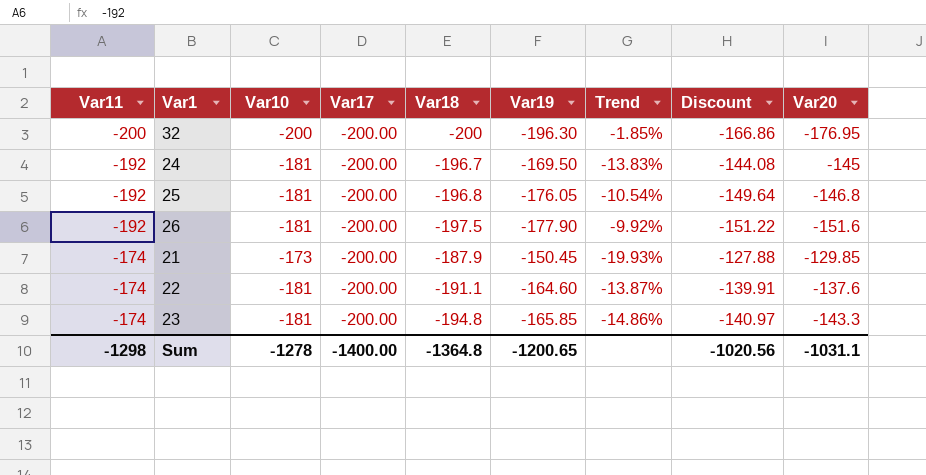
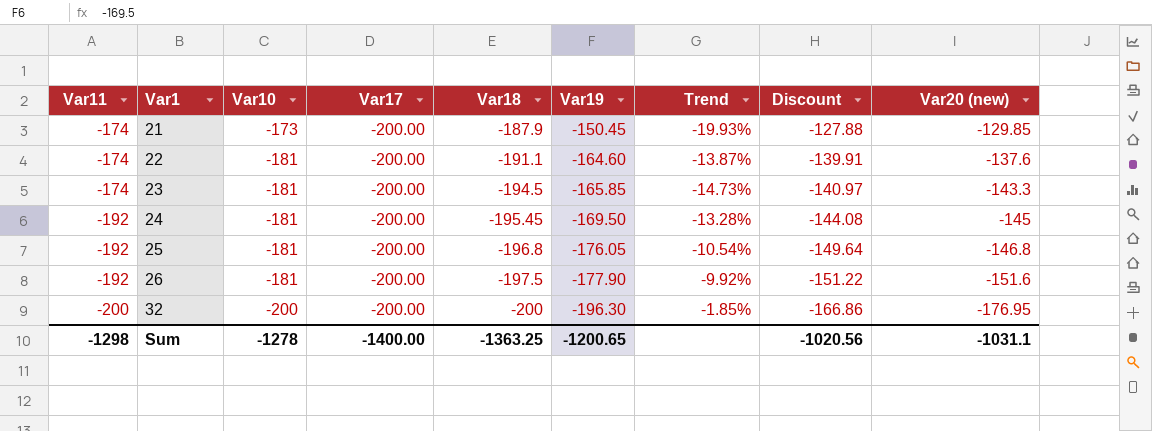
row order: Var11 ascending -> Var11 descending
column name: Var20 -> Var20 (new)
23 | Var18: -194.8 -> -194.5
23 | Trend: -14.86% -> -14.73%
24 | Var18: -196.7 -> -195.45
24 | Trend: -13.83% -> -13.28%
Sum | Var18: -1364.8 -> -1363.25

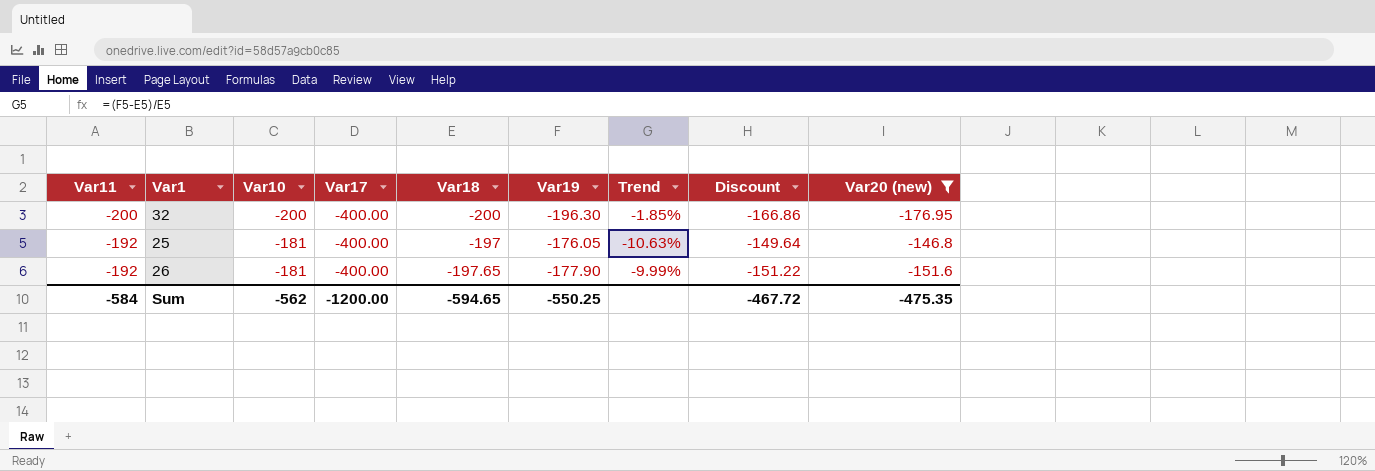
filter: none -> Var20 (new) <= -146.8
row order: Var11 descending -> Var11 ascending
32 | Var17: -200.00 -> -400.00
25 | Var17: -200.00 -> -400.00
25 | Var18: -196.8 -> -197
25 | Trend: -10.54% -> -10.63%
26 | Var17: -200.00 -> -400.00
26 | Var18: -197.5 -> -197.65
26 | Trend: -9.92% -> -9.99%
Sum | Var11: -1298 -> -584
Sum | Var10: -1278 -> -562
Sum | Var17: -1400.00 -> -1200.00
Sum | Var18: -1363.25 -> -594.65
Sum | Var19: -1200.65 -> -550.25
Sum | Discount: -1020.56 -> -467.72
Sum | Var20 (new): -1031.1 -> -475.35

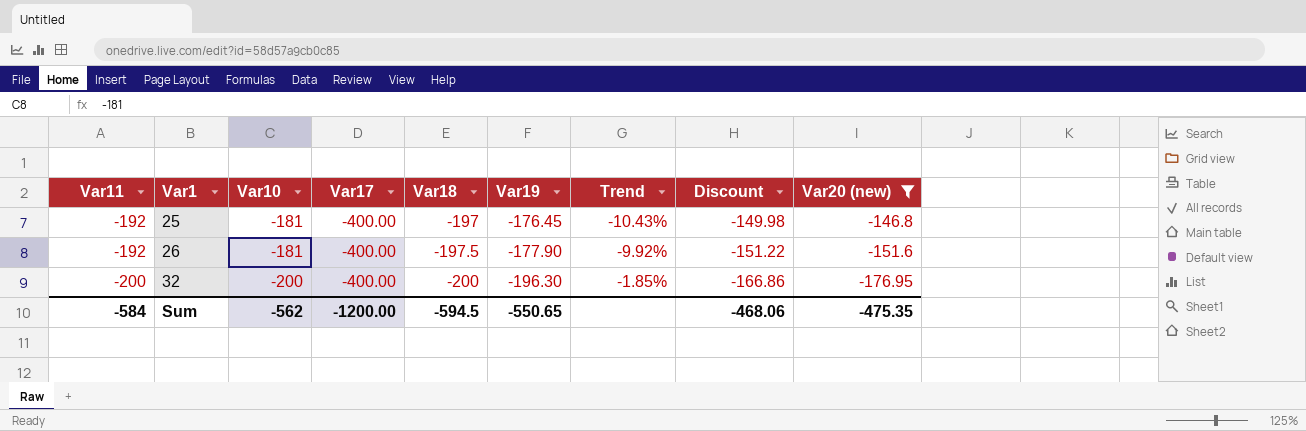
row order: Var11 ascending -> Var11 descending
25 | Var19: -176.05 -> -176.45
25 | Trend: -10.63% -> -10.43%
25 | Discount: -149.64 -> -149.98
26 | Var18: -197.65 -> -197.5
26 | Trend: -9.99% -> -9.92%
Sum | Var18: -594.65 -> -594.5
Sum | Var19: -550.25 -> -550.65
Sum | Discount: -467.72 -> -468.06

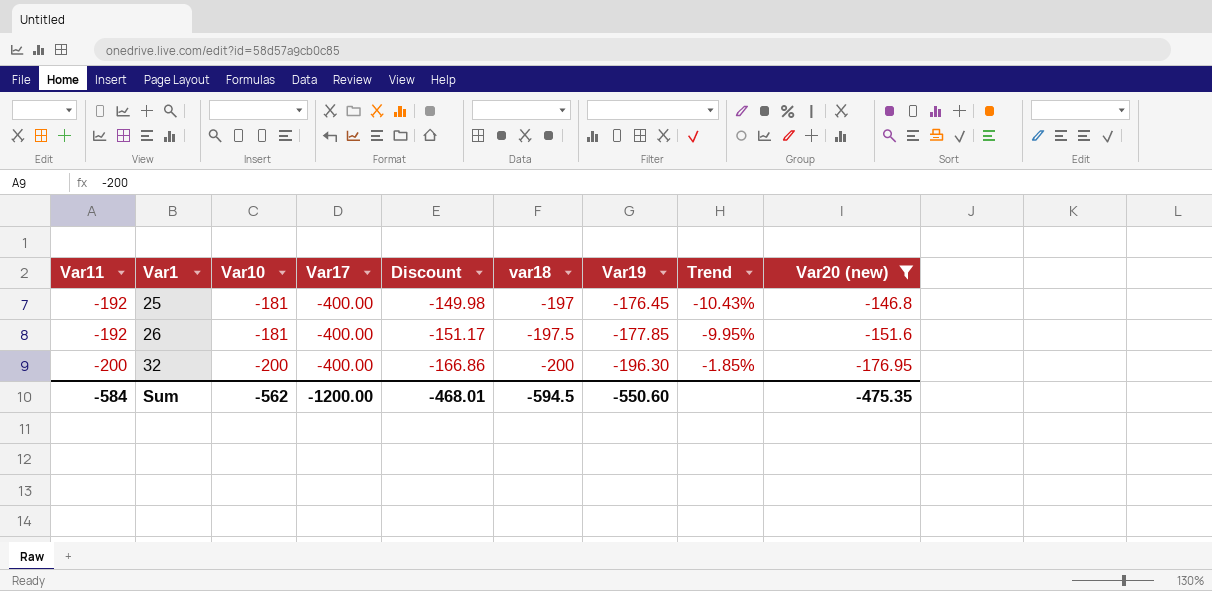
column Discount | position: 8 -> 5
column name: Var18 -> var18
26 | Discount: -151.22 -> -151.17
26 | Var19: -177.90 -> -177.85
26 | Trend: -9.92% -> -9.95%
Sum | Discount: -468.06 -> -468.01
Sum | Var19: -550.65 -> -550.60

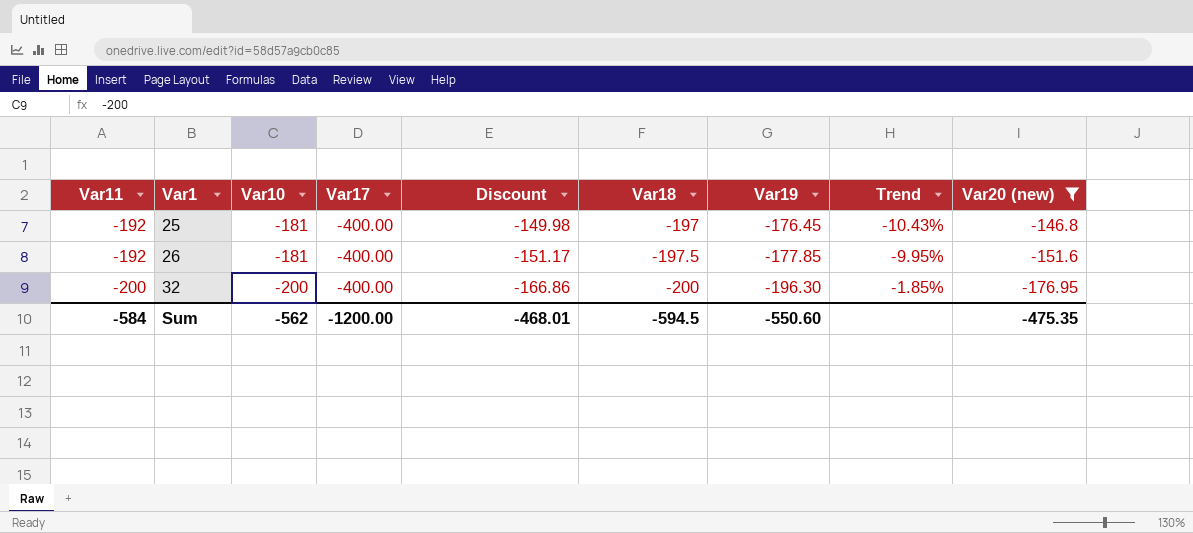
column name: var18 -> Var18

